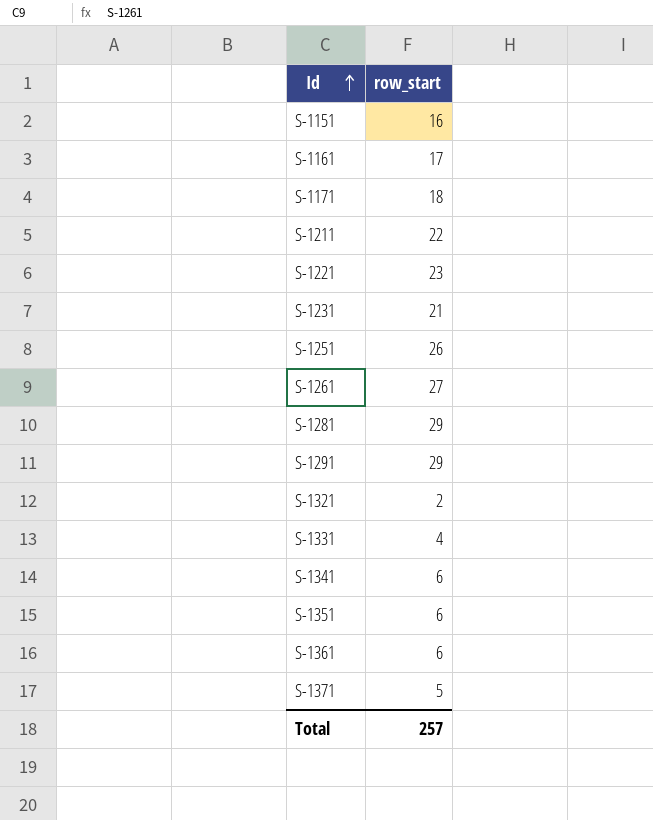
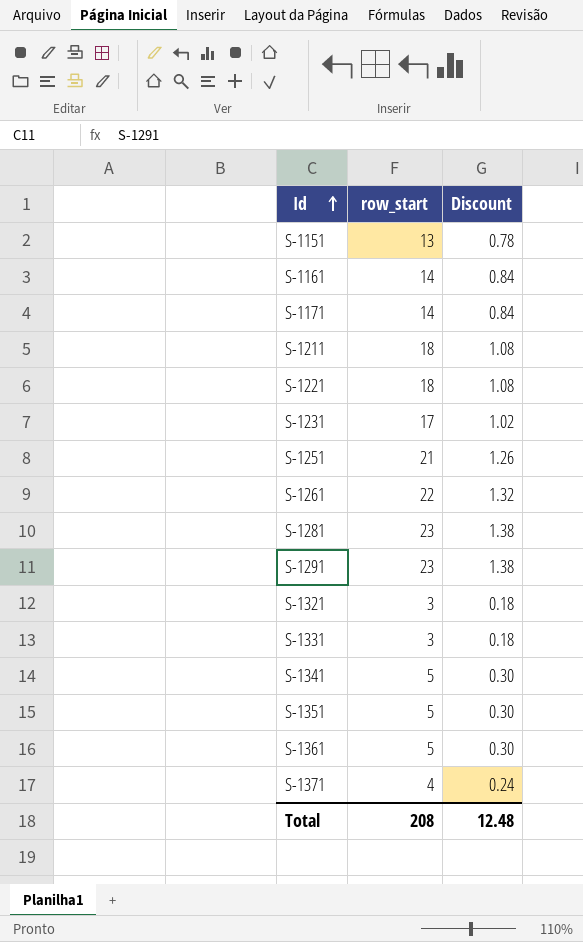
column Discount | formula: none -> [row_start] * 0.06
S-1151 | row_start: 16 -> 13
S-1161 | row_start: 17 -> 14
S-1171 | row_start: 18 -> 14
S-1211 | row_start: 22 -> 18
S-1221 | row_start: 23 -> 18
S-1231 | row_start: 21 -> 17
S-1251 | row_start: 26 -> 21
S-1261 | row_start: 27 -> 22
S-1281 | row_start: 29 -> 23
S-1291 | row_start: 29 -> 23
S-1321 | row_start: 2 -> 3
S-1331 | row_start: 4 -> 3
S-1341 | row_start: 6 -> 5
S-1351 | row_start: 6 -> 5
S-1361 | row_start: 6 -> 5
S-1371 | row_start: 5 -> 4
Total | row_start: 257 -> 208

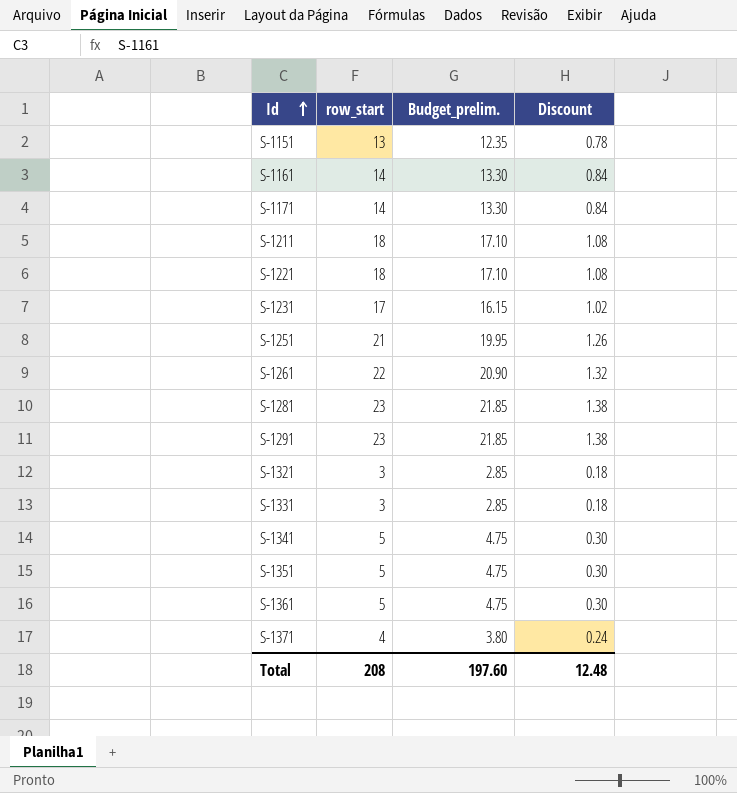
column Budget_prelim. | formula: none -> [row_start] * 0.95

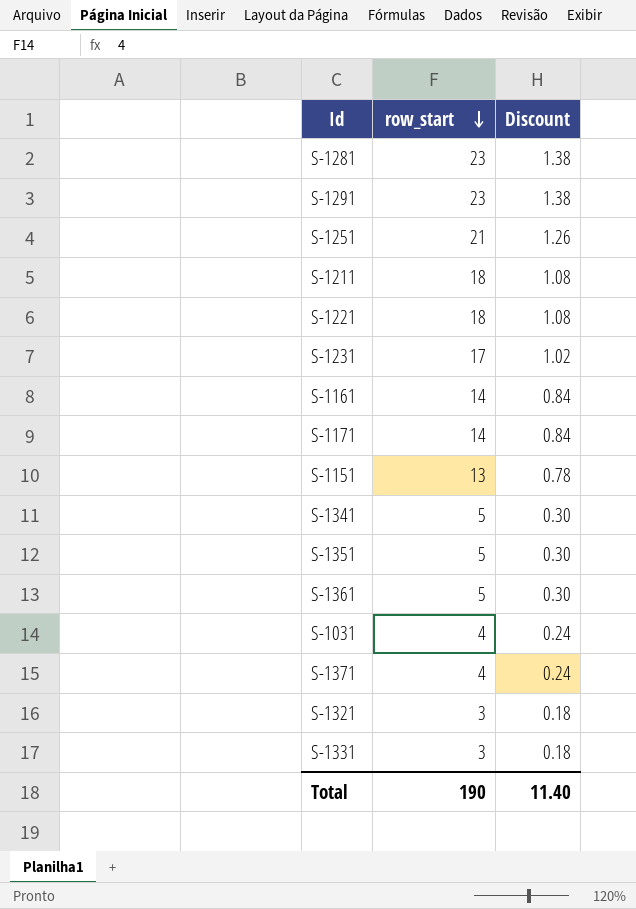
row order: Id ascending -> row_start descending
column Budget_prelim. | formula: [row_start] * 0.95 -> none
row S-1261: 22 | 20.90 | 1.32 -> none
row S-1031: none -> 4 | 0.24
Total | row_start: 208 -> 190
Total | Discount: 12.48 -> 11.40

